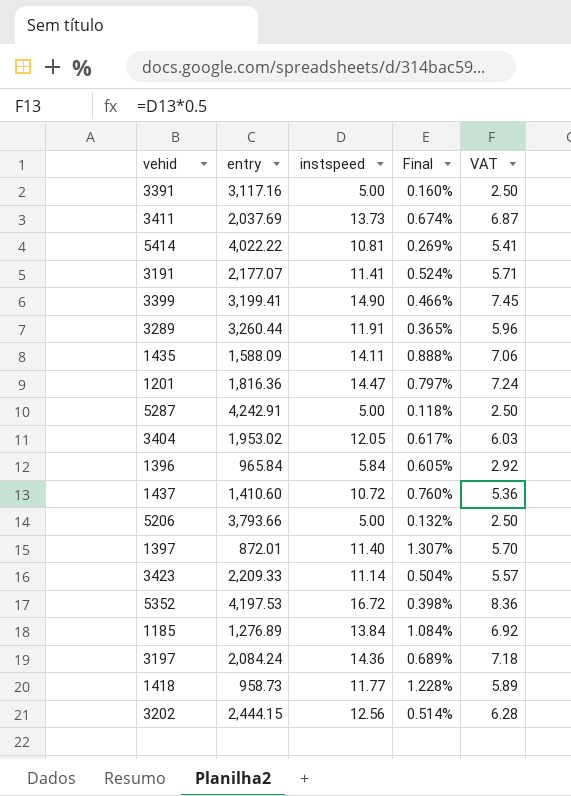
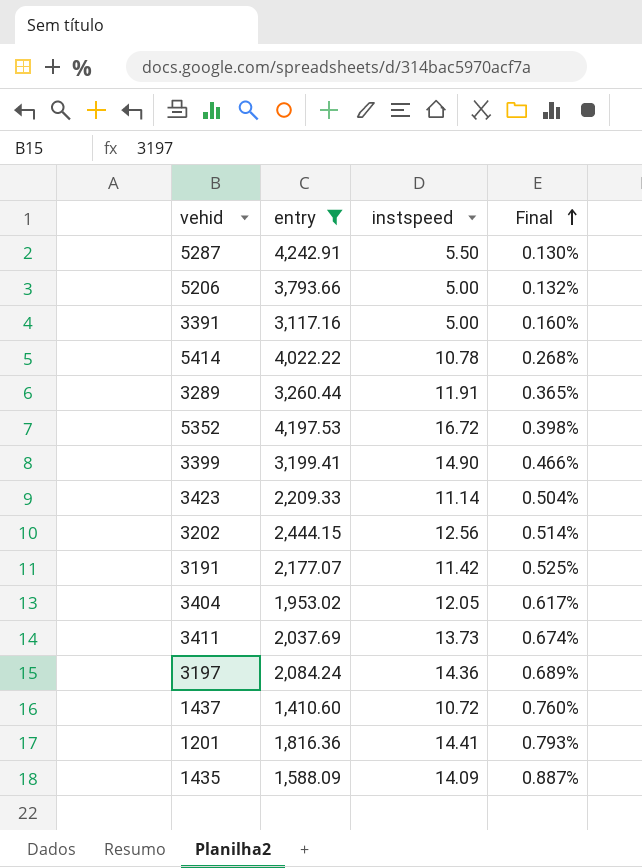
filter: none -> entry >= 1,410.60
row order: none -> Final ascending
column VAT | formula: [instspeed] * 0.5 -> none
5287 | instspeed: 5.00 -> 5.50
5287 | Final: 0.118% -> 0.130%
5414 | instspeed: 10.81 -> 10.78
5414 | Final: 0.269% -> 0.268%
3191 | instspeed: 11.41 -> 11.42
3191 | Final: 0.524% -> 0.525%
1201 | instspeed: 14.47 -> 14.41
1201 | Final: 0.797% -> 0.793%
1435 | instspeed: 14.11 -> 14.09
1435 | Final: 0.888% -> 0.887%

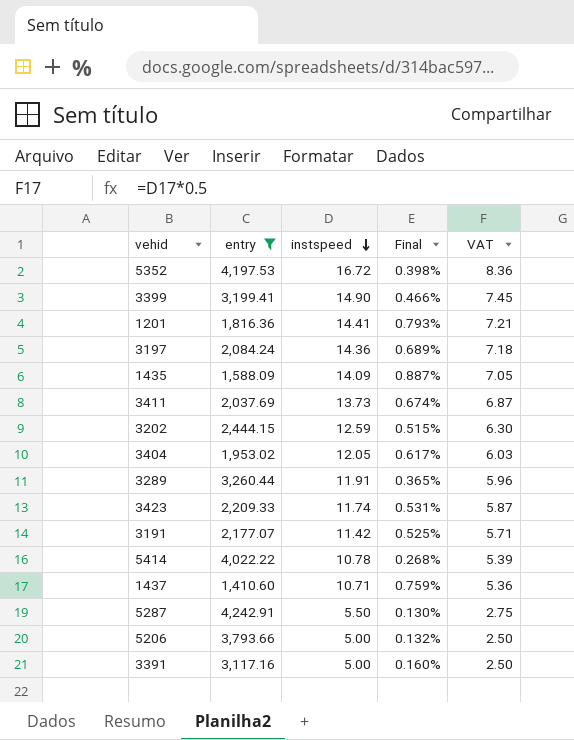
row order: Final ascending -> instspeed descending
column VAT | formula: none -> [instspeed] * 0.5
3202 | instspeed: 12.56 -> 12.59
3202 | Final: 0.514% -> 0.515%
3423 | instspeed: 11.14 -> 11.74
3423 | Final: 0.504% -> 0.531%
1437 | instspeed: 10.72 -> 10.71
1437 | Final: 0.760% -> 0.759%

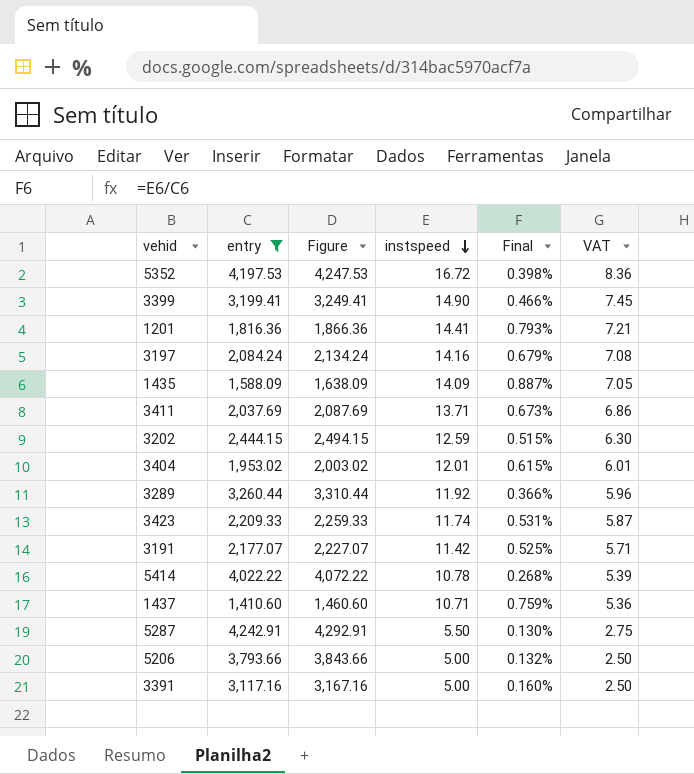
column Figure | formula: none -> [entry] + 50
3197 | instspeed: 14.36 -> 14.16
3197 | Final: 0.689% -> 0.679%
3197 | VAT: 7.18 -> 7.08
3411 | instspeed: 13.73 -> 13.71
3411 | Final: 0.674% -> 0.673%
3411 | VAT: 6.87 -> 6.86
3404 | instspeed: 12.05 -> 12.01
3404 | Final: 0.617% -> 0.615%
3404 | VAT: 6.03 -> 6.01
3289 | instspeed: 11.91 -> 11.92
3289 | Final: 0.365% -> 0.366%

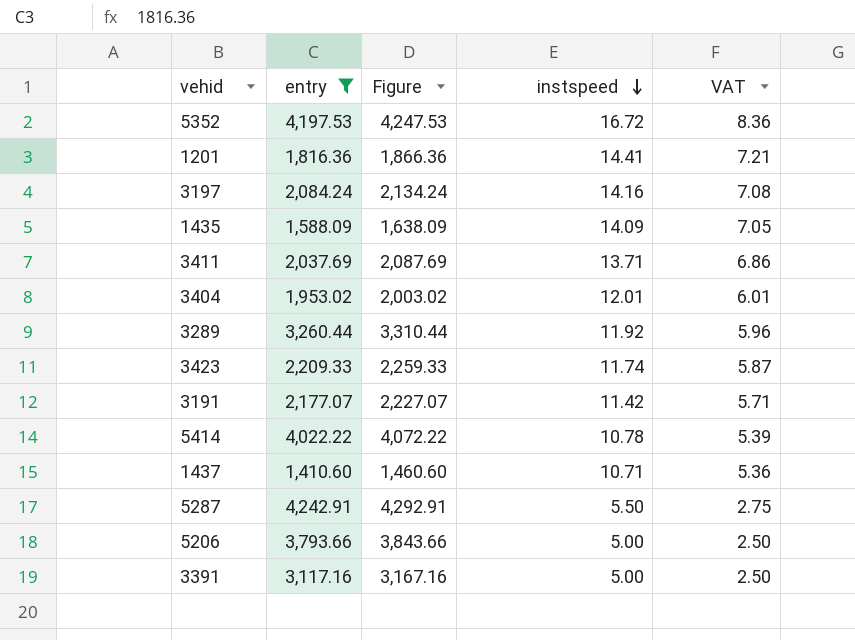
column Final | formula: [instspeed] / [entry] -> none
row 3399: 3,199.41 | 3,249.41 | 14.90 | 0.466% | 7.45 -> none
row 3202: 2,444.15 | 2,494.15 | 12.59 | 0.515% | 6.30 -> none

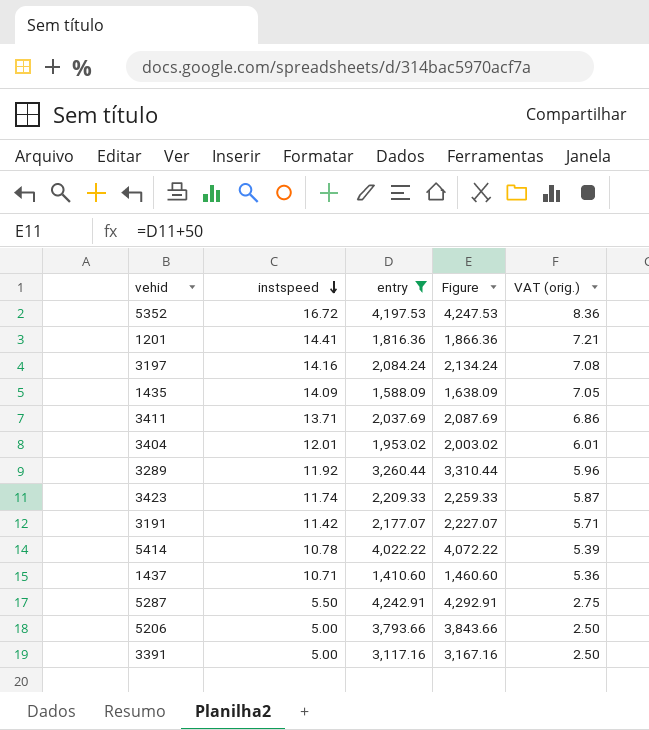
column instspeed | position: 4 -> 2
column name: VAT -> VAT (orig.)

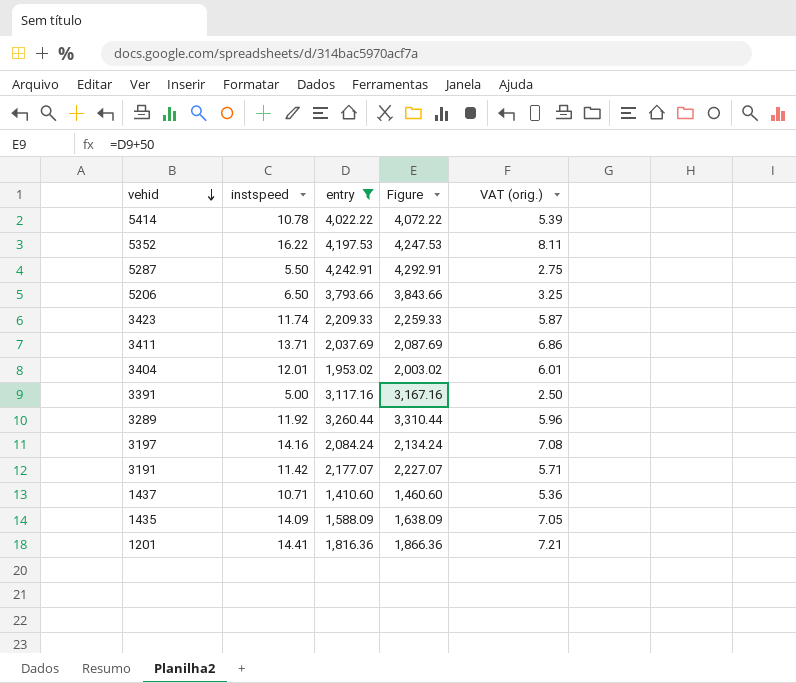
row order: instspeed descending -> vehid descending
5352 | instspeed: 16.72 -> 16.22
5352 | VAT (orig.): 8.36 -> 8.11
5206 | instspeed: 5.00 -> 6.50
5206 | VAT (orig.): 2.50 -> 3.25

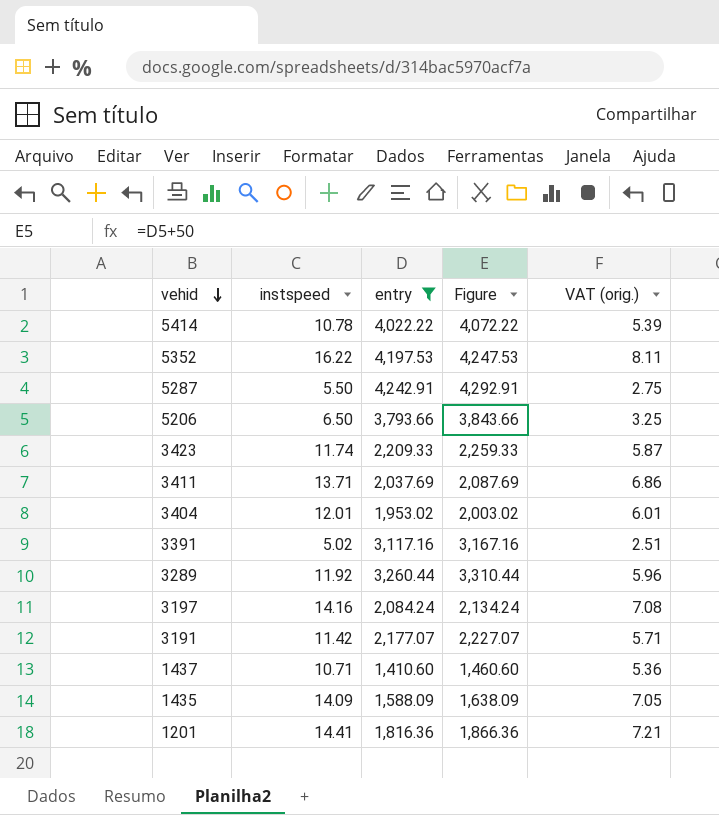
3391 | instspeed: 5.00 -> 5.02
3391 | VAT (orig.): 2.50 -> 2.51

